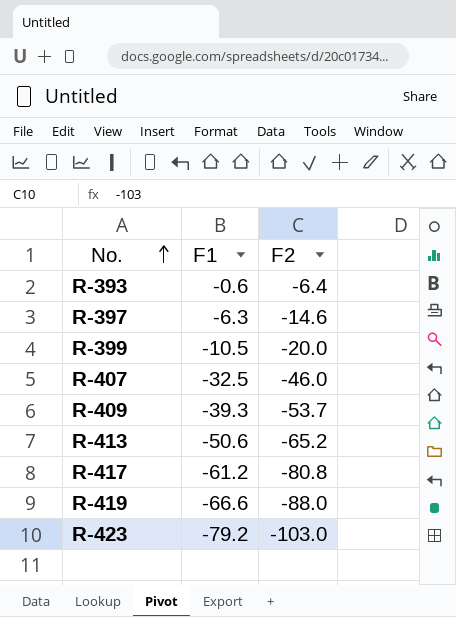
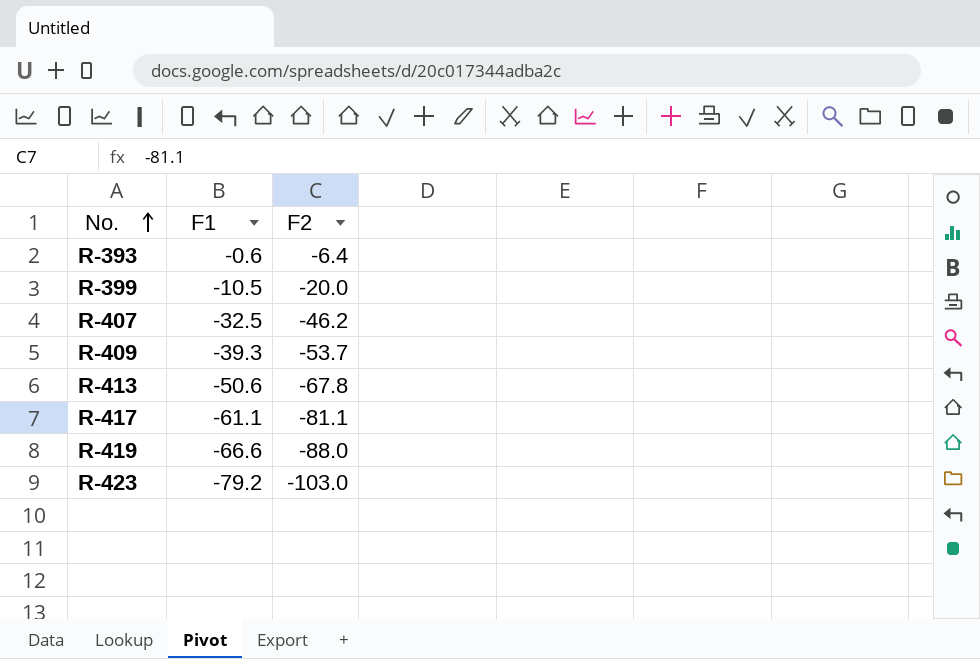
row R-397: -6.3 | -14.6 -> none
R-407 | F2: -46.0 -> -46.2
R-413 | F2: -65.2 -> -67.8
R-417 | F1: -61.2 -> -61.1
R-417 | F2: -80.8 -> -81.1

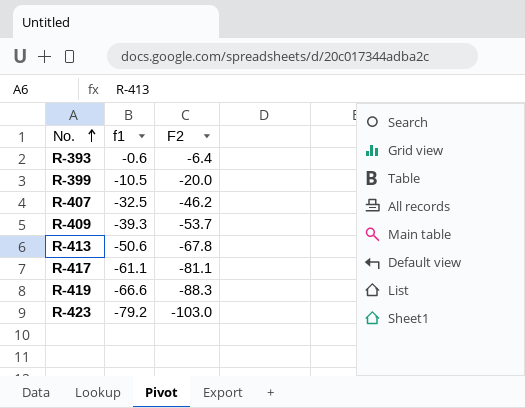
column name: F1 -> f1
R-419 | F2: -88.0 -> -88.3

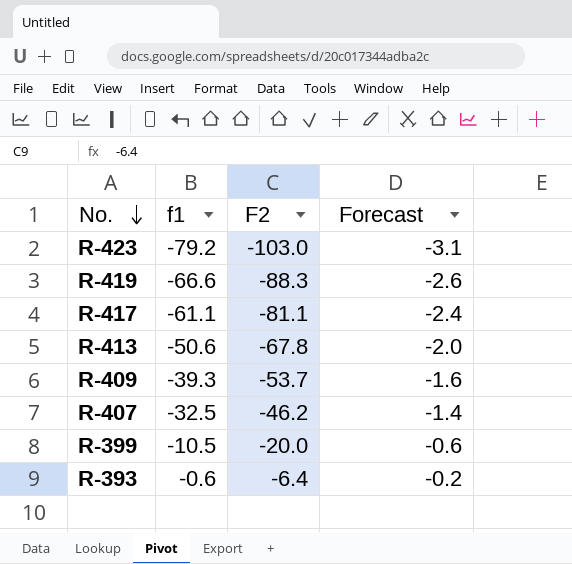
row order: No. ascending -> No. descending
column Forecast | formula: none -> [F2] * 0.03

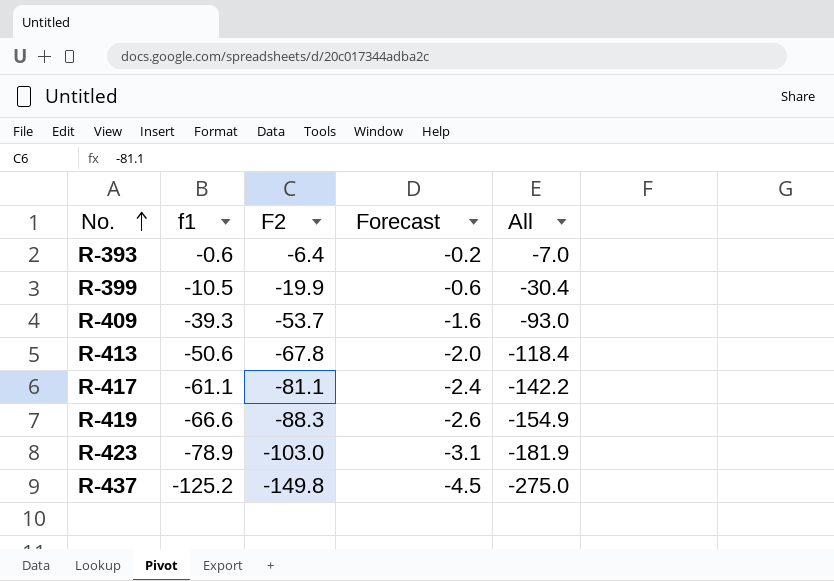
row order: No. descending -> No. ascending
column All | formula: none -> [f1] + [F2]
row R-407: -32.5 | -46.2 | -1.4 -> none
R-399 | F2: -20.0 -> -19.9
R-423 | f1: -79.2 -> -78.9
row R-437: none -> -125.2 | -149.8 | -4.5 | -275.0

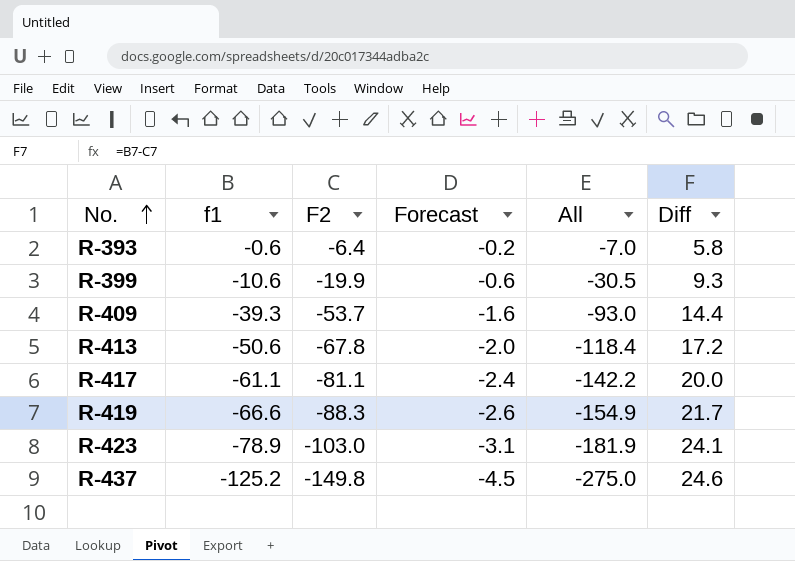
column Diff | formula: none -> [f1] - [F2]
R-399 | f1: -10.5 -> -10.6
R-399 | All: -30.4 -> -30.5

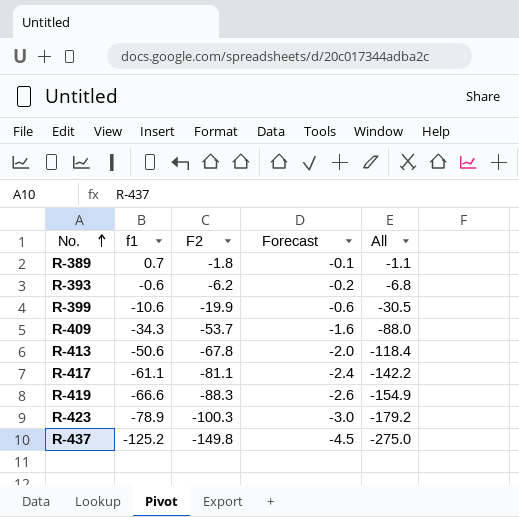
column Diff | formula: [f1] - [F2] -> none
row R-389: none -> 0.7 | -1.8 | -0.1 | -1.1
R-393 | F2: -6.4 -> -6.2
R-393 | All: -7.0 -> -6.8
R-409 | f1: -39.3 -> -34.3
R-409 | All: -93.0 -> -88.0
R-423 | F2: -103.0 -> -100.3
R-423 | Forecast: -3.1 -> -3.0
R-423 | All: -181.9 -> -179.2

